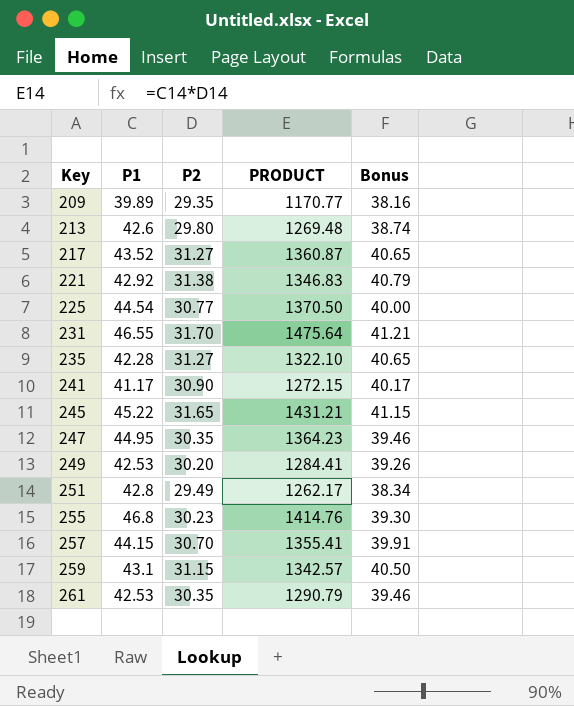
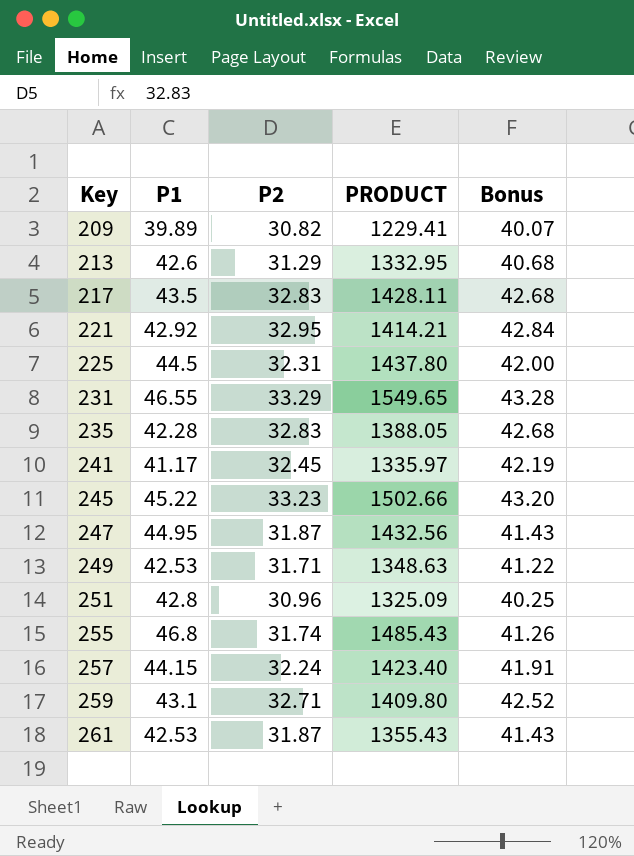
209 | P2: 29.35 -> 30.82
209 | PRODUCT: 1170.77 -> 1229.41
209 | Bonus: 38.16 -> 40.07
213 | P2: 29.80 -> 31.29
213 | PRODUCT: 1269.48 -> 1332.95
213 | Bonus: 38.74 -> 40.68
217 | P1: 43.52 -> 43.5
217 | P2: 31.27 -> 32.83
217 | PRODUCT: 1360.87 -> 1428.11
217 | Bonus: 40.65 -> 42.68
221 | P2: 31.38 -> 32.95
221 | PRODUCT: 1346.83 -> 1414.21
221 | Bonus: 40.79 -> 42.84
225 | P1: 44.54 -> 44.5
225 | P2: 30.77 -> 32.31
225 | PRODUCT: 1370.50 -> 1437.80
225 | Bonus: 40.00 -> 42.00
231 | P2: 31.70 -> 33.29
231 | PRODUCT: 1475.64 -> 1549.65
231 | Bonus: 41.21 -> 43.28
235 | P2: 31.27 -> 32.83
235 | PRODUCT: 1322.10 -> 1388.05
235 | Bonus: 40.65 -> 42.68
241 | P2: 30.90 -> 32.45
241 | PRODUCT: 1272.15 -> 1335.97
241 | Bonus: 40.17 -> 42.19
245 | P2: 31.65 -> 33.23
245 | PRODUCT: 1431.21 -> 1502.66
245 | Bonus: 41.15 -> 43.20
247 | P2: 30.35 -> 31.87
247 | PRODUCT: 1364.23 -> 1432.56
247 | Bonus: 39.46 -> 41.43
249 | P2: 30.20 -> 31.71
249 | PRODUCT: 1284.41 -> 1348.63
249 | Bonus: 39.26 -> 41.22
251 | P2: 29.49 -> 30.96
251 | PRODUCT: 1262.17 -> 1325.09
251 | Bonus: 38.34 -> 40.25
255 | P2: 30.23 -> 31.74
255 | PRODUCT: 1414.76 -> 1485.43
255 | Bonus: 39.30 -> 41.26
257 | P2: 30.70 -> 32.24
257 | PRODUCT: 1355.41 -> 1423.40
257 | Bonus: 39.91 -> 41.91
259 | P2: 31.15 -> 32.71
259 | PRODUCT: 1342.57 -> 1409.80
259 | Bonus: 40.50 -> 42.52
261 | P2: 30.35 -> 31.87
261 | PRODUCT: 1290.79 -> 1355.43
261 | Bonus: 39.46 -> 41.43

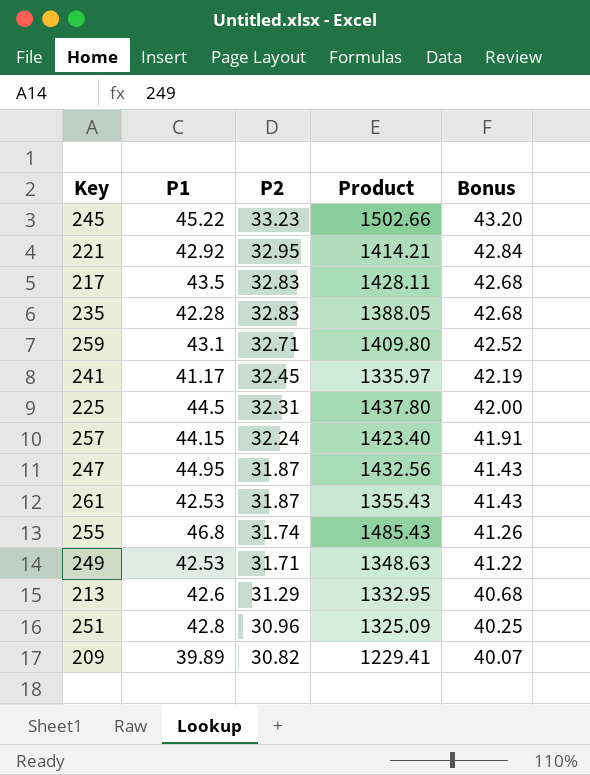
row order: Key ascending -> P2 descending
column name: PRODUCT -> Product
row 231: 46.55 | 33.29 | 1549.65 | 43.28 -> none

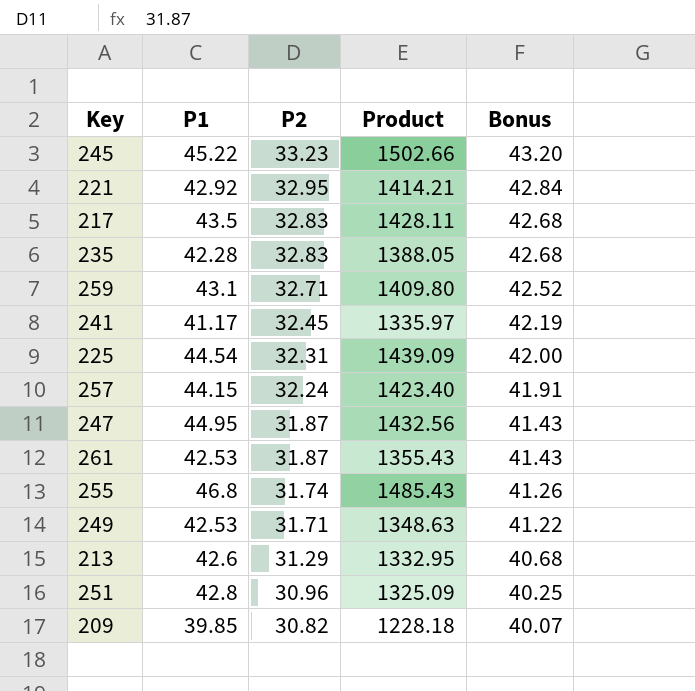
225 | P1: 44.5 -> 44.54
225 | Product: 1437.80 -> 1439.09
209 | P1: 39.89 -> 39.85
209 | Product: 1229.41 -> 1228.18

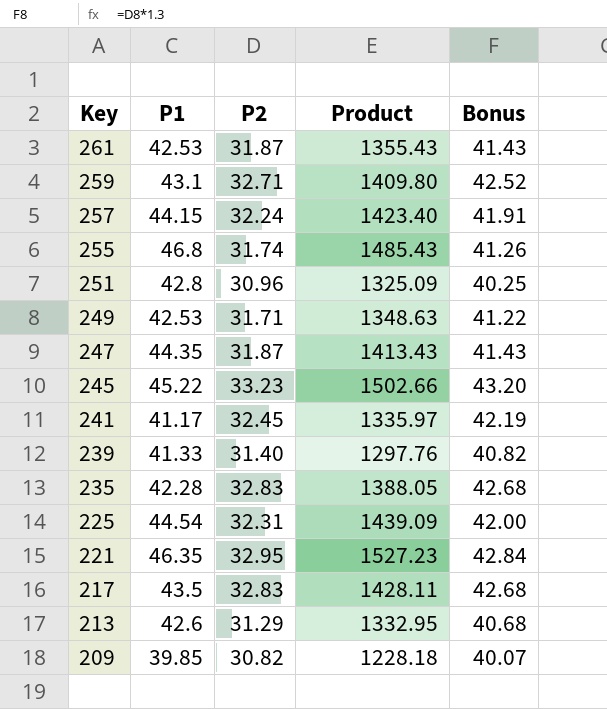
row order: P2 descending -> Key descending
247 | P1: 44.95 -> 44.35
247 | Product: 1432.56 -> 1413.43
row 239: none -> 41.33 | 31.40 | 1297.76 | 40.82
221 | P1: 42.92 -> 46.35
221 | Product: 1414.21 -> 1527.23

